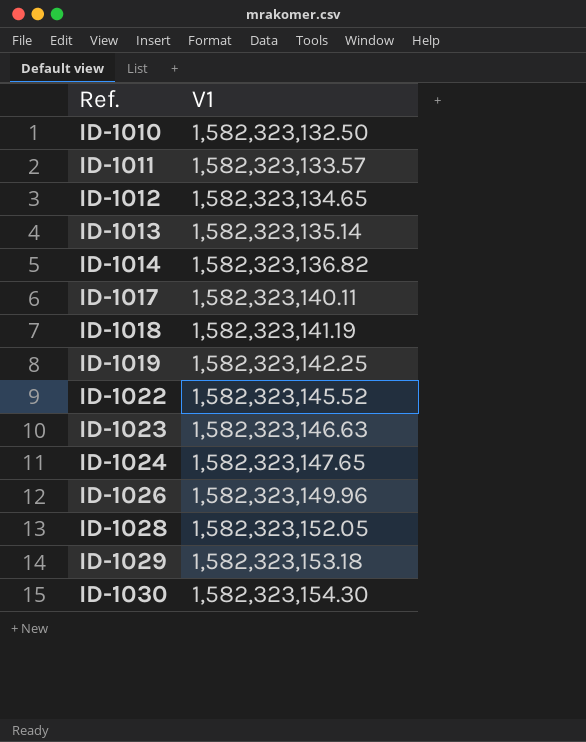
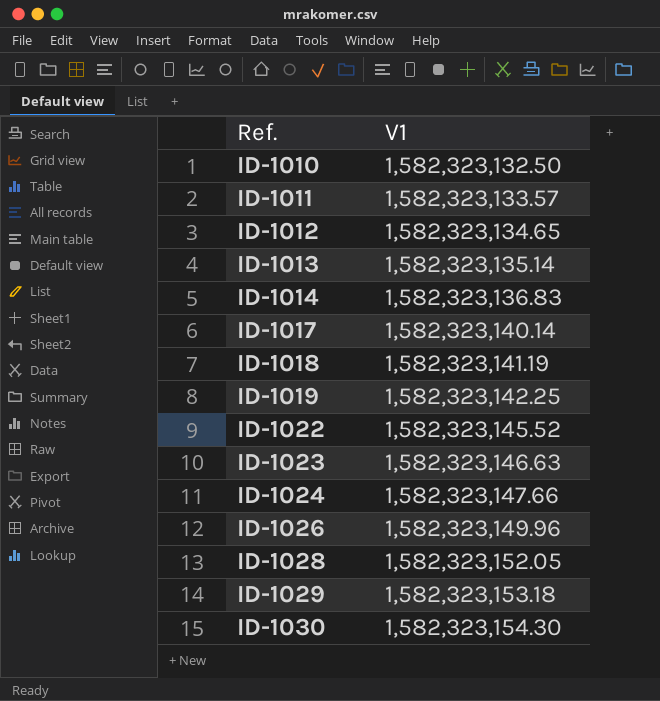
ID-1014 | V1: 1,582,323,136.82 -> 1,582,323,136.83
ID-1017 | V1: 1,582,323,140.11 -> 1,582,323,140.14
ID-1024 | V1: 1,582,323,147.65 -> 1,582,323,147.66

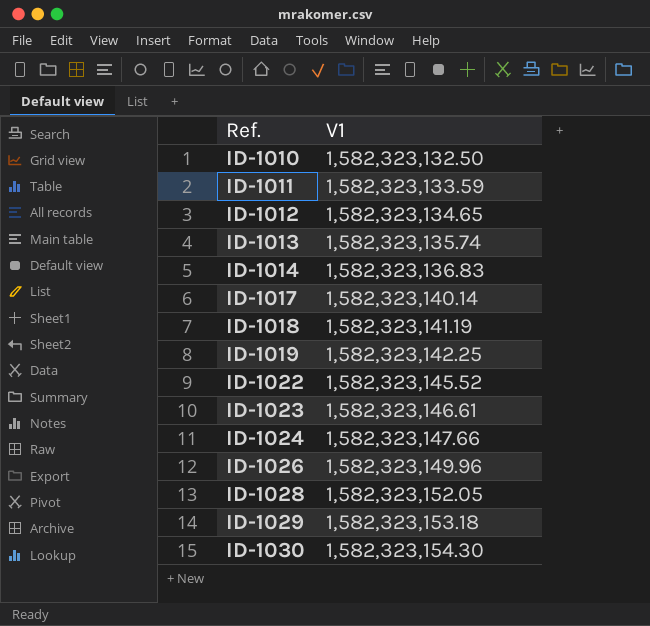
ID-1011 | V1: 1,582,323,133.57 -> 1,582,323,133.59
ID-1013 | V1: 1,582,323,135.14 -> 1,582,323,135.74
ID-1023 | V1: 1,582,323,146.63 -> 1,582,323,146.61

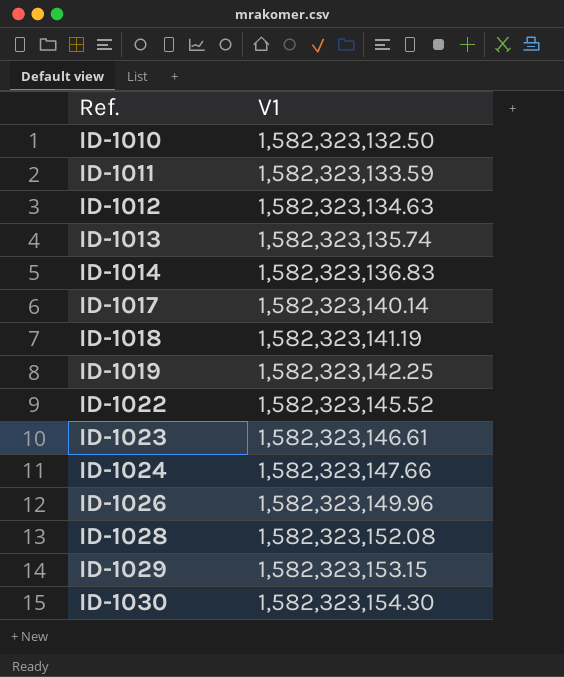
ID-1012 | V1: 1,582,323,134.65 -> 1,582,323,134.63
ID-1028 | V1: 1,582,323,152.05 -> 1,582,323,152.08
ID-1029 | V1: 1,582,323,153.18 -> 1,582,323,153.15

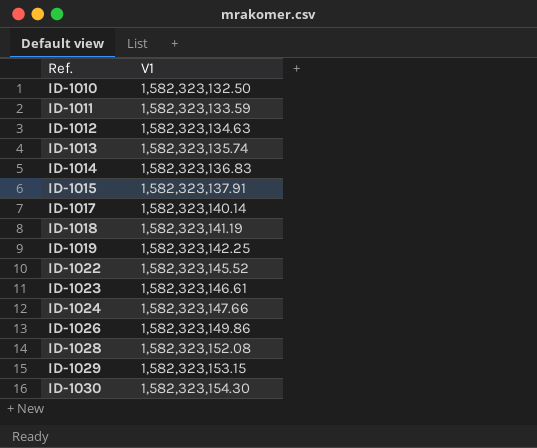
row ID-1015: none -> 1,582,323,137.91
ID-1026 | V1: 1,582,323,149.96 -> 1,582,323,149.86

